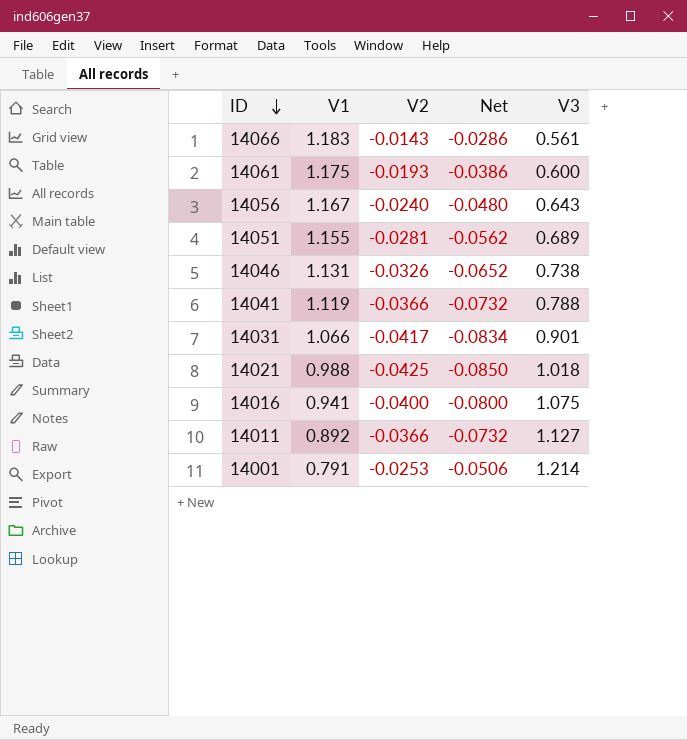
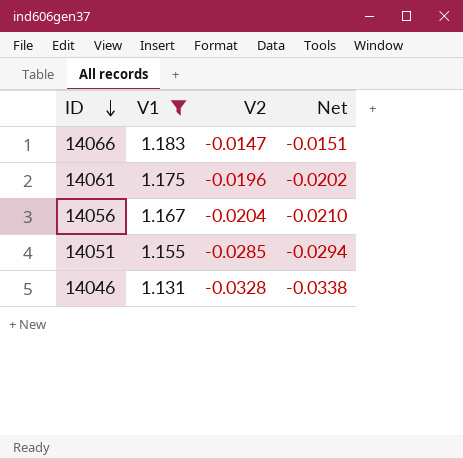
filter: none -> V1 >= 1.131
column V3 | position: 5 -> none
column Net | formula: [V2] * 2 -> [V2] * 1.03
14066 | V2: -0.0143 -> -0.0147
14061 | V2: -0.0193 -> -0.0196
14056 | V2: -0.0240 -> -0.0204
14051 | V2: -0.0281 -> -0.0285
14046 | V2: -0.0326 -> -0.0328

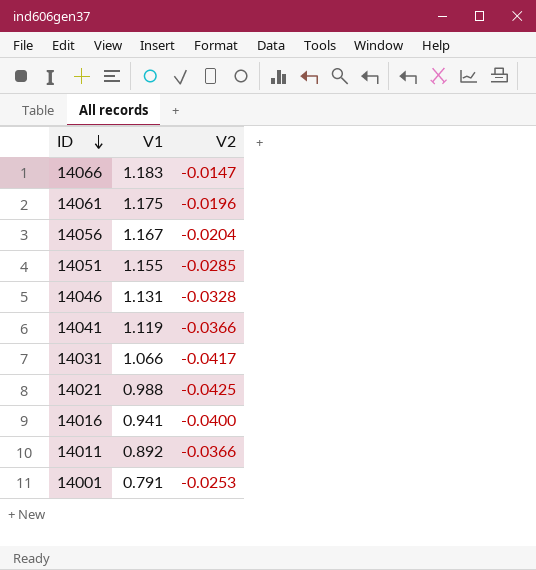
filter: V1 >= 1.131 -> none
column Net | formula: [V2] * 1.03 -> none

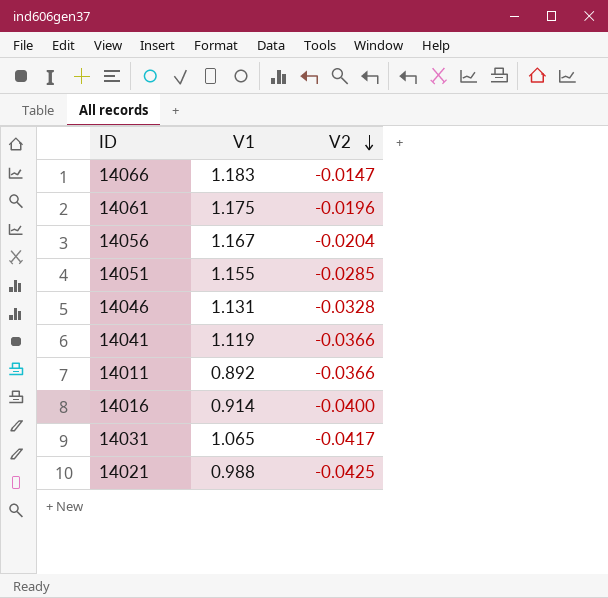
row order: ID descending -> V2 descending
row 14001: 0.791 | -0.0253 -> none
14016 | V1: 0.941 -> 0.914
14031 | V1: 1.066 -> 1.065

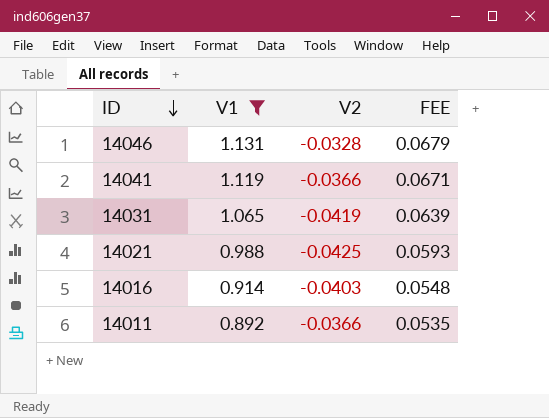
filter: none -> V1 <= 1.131
row order: V2 descending -> ID descending
column FEE | formula: none -> [V1] * 0.06
14031 | V2: -0.0417 -> -0.0419
14016 | V2: -0.0400 -> -0.0403

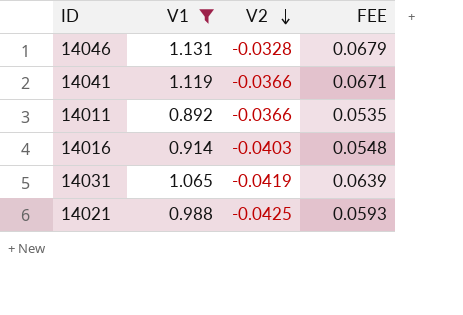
row order: ID descending -> V2 descending

